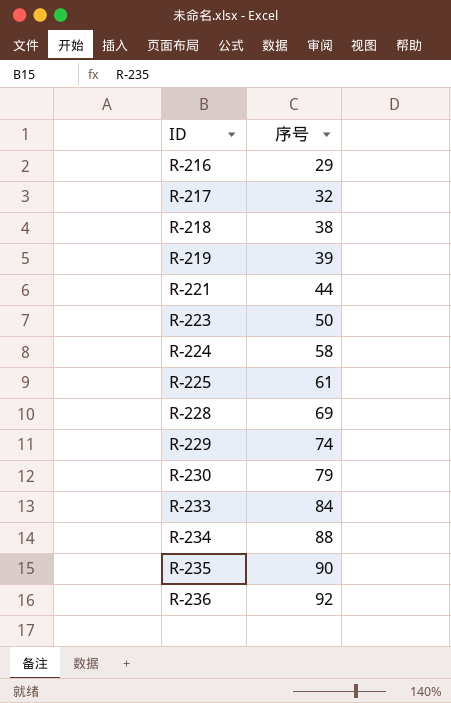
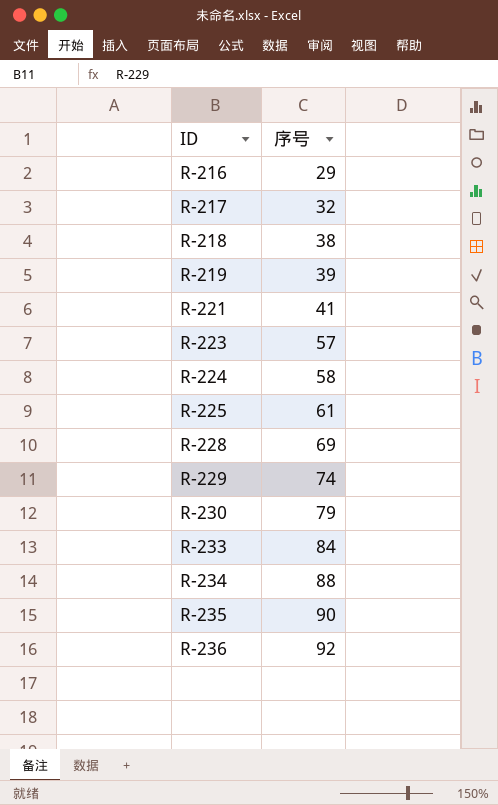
R-221 | 序号: 44 -> 41
R-223 | 序号: 50 -> 57

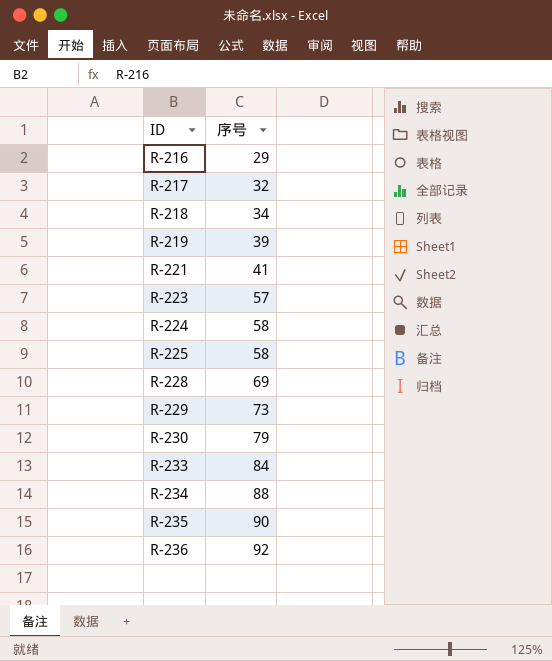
R-218 | 序号: 38 -> 34
R-225 | 序号: 61 -> 58
R-229 | 序号: 74 -> 73

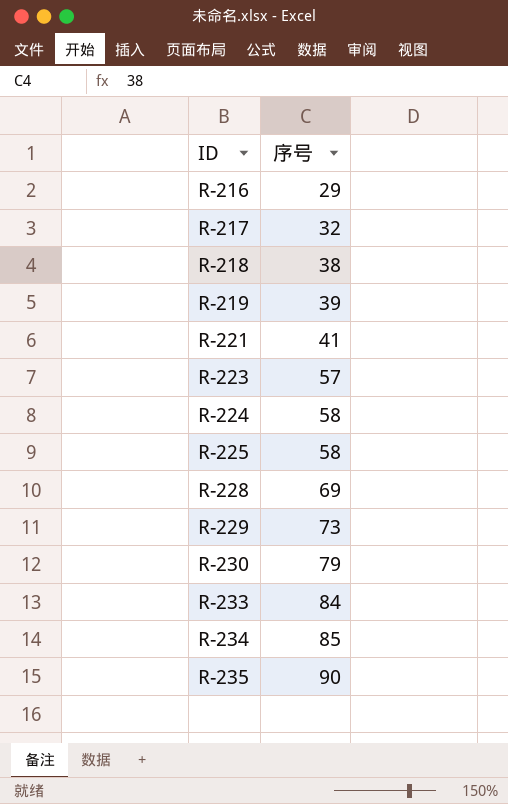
row R-236: 92 -> none
R-218 | 序号: 34 -> 38
R-234 | 序号: 88 -> 85

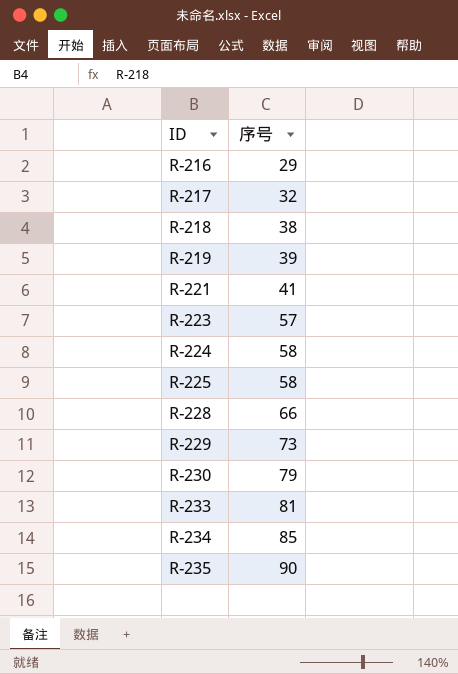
R-228 | 序号: 69 -> 66
R-233 | 序号: 84 -> 81

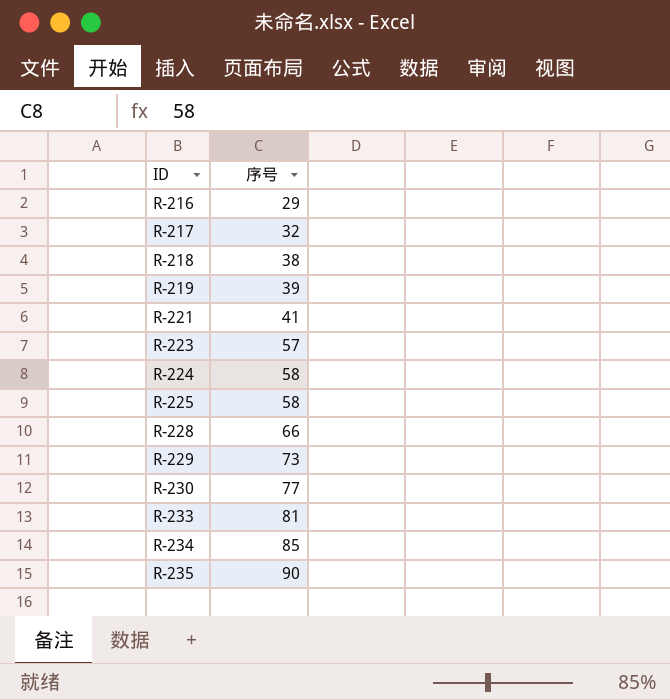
R-230 | 序号: 79 -> 77

